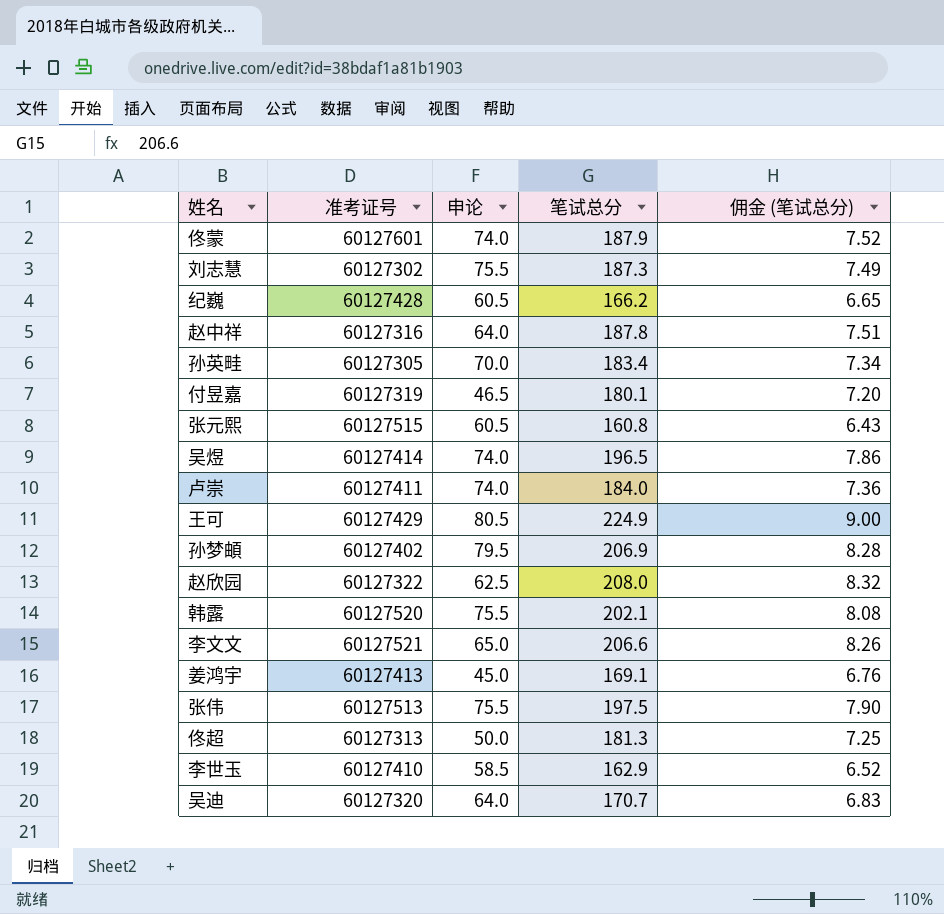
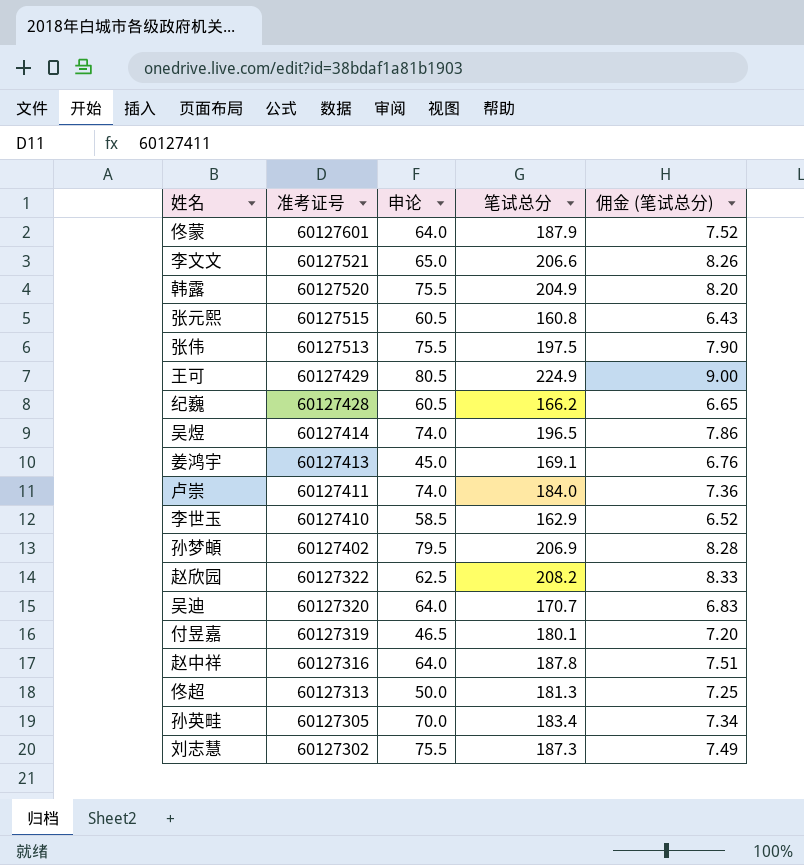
row order: none -> 准考证号 descending
佟蒙 | 申论: 74.0 -> 64.0
韩露 | 笔试总分: 202.1 -> 204.9
韩露 | 佣金 (笔试总分): 8.08 -> 8.20
赵欣园 | 笔试总分: 208.0 -> 208.2
赵欣园 | 佣金 (笔试总分): 8.32 -> 8.33

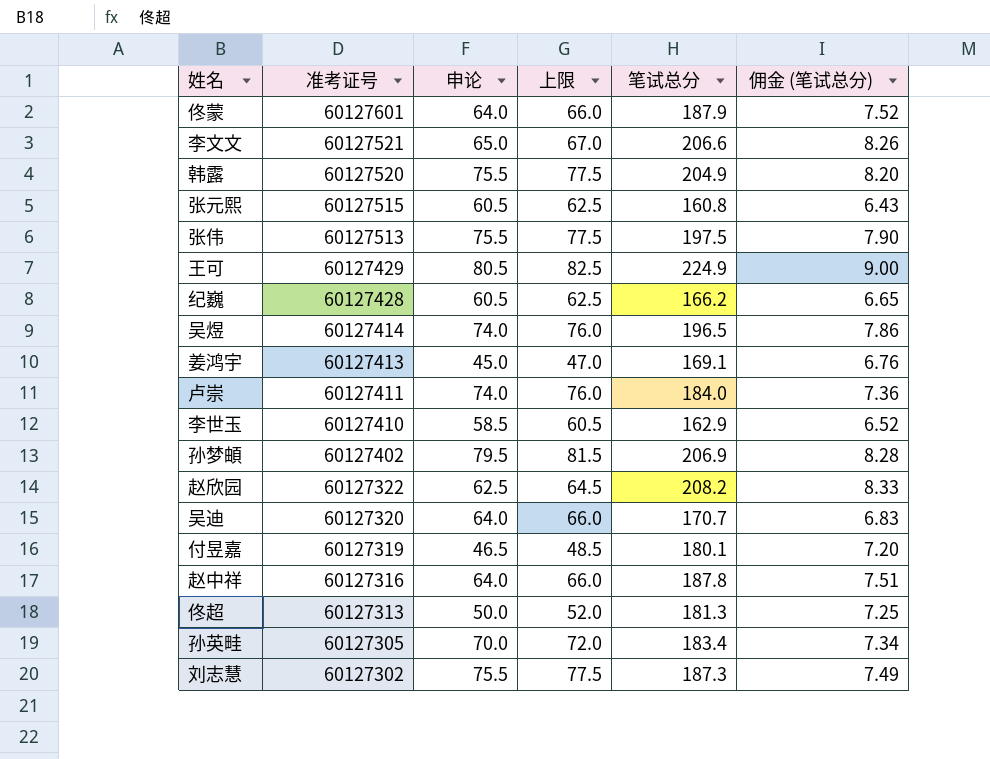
column 上限 | formula: none -> [申论] + 2

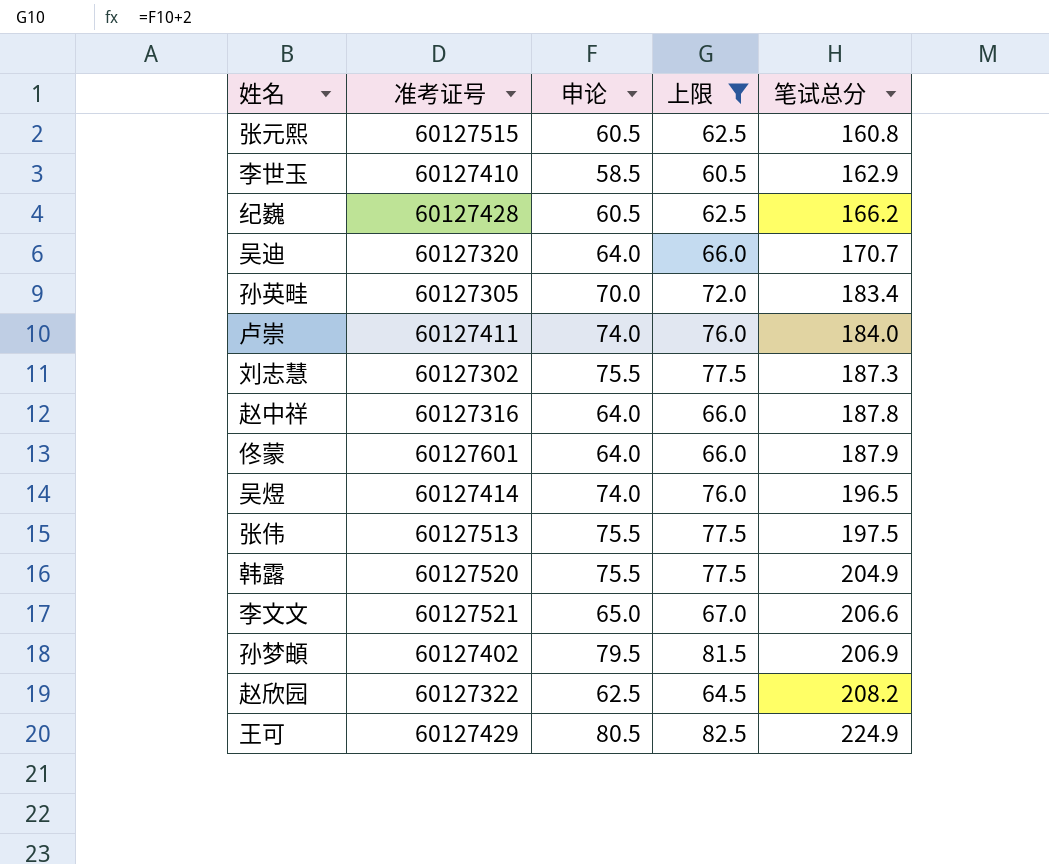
filter: none -> 上限 >= 60.5
row order: 准考证号 descending -> 笔试总分 ascending
column 佣金 (笔试总分) | formula: [笔试总分] * 0.04 -> none

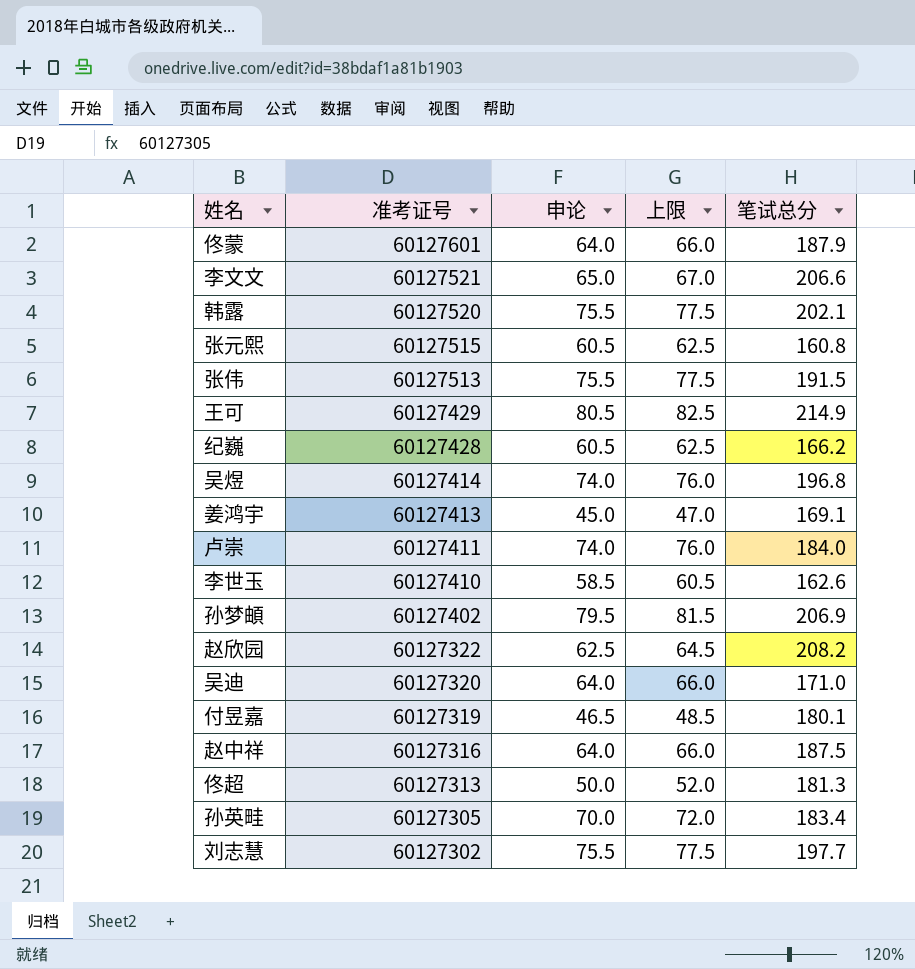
filter: 上限 >= 60.5 -> none
row order: 笔试总分 ascending -> 准考证号 descending
韩露 | 笔试总分: 204.9 -> 202.1
张伟 | 笔试总分: 197.5 -> 191.5
王可 | 笔试总分: 224.9 -> 214.9
吴煜 | 笔试总分: 196.5 -> 196.8
李世玉 | 笔试总分: 162.9 -> 162.6
吴迪 | 笔试总分: 170.7 -> 171.0
赵中祥 | 笔试总分: 187.8 -> 187.5
刘志慧 | 笔试总分: 187.3 -> 197.7

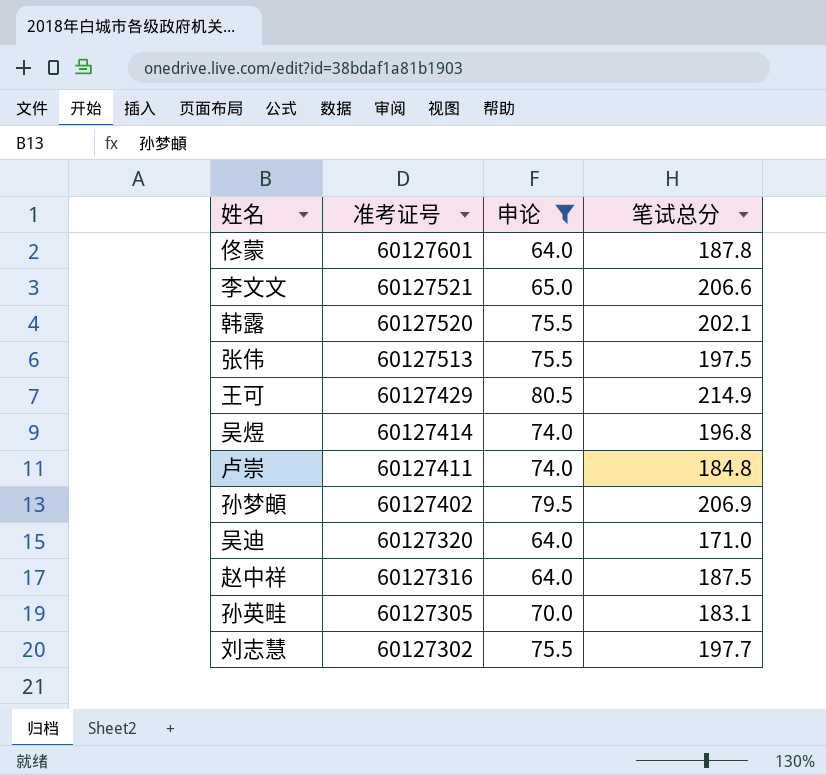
filter: none -> 申论 >= 64.0
column 上限 | formula: [申论] + 2 -> none
佟蒙 | 笔试总分: 187.9 -> 187.8
张伟 | 笔试总分: 191.5 -> 197.5
卢崇 | 笔试总分: 184.0 -> 184.8
孙英畦 | 笔试总分: 183.4 -> 183.1

